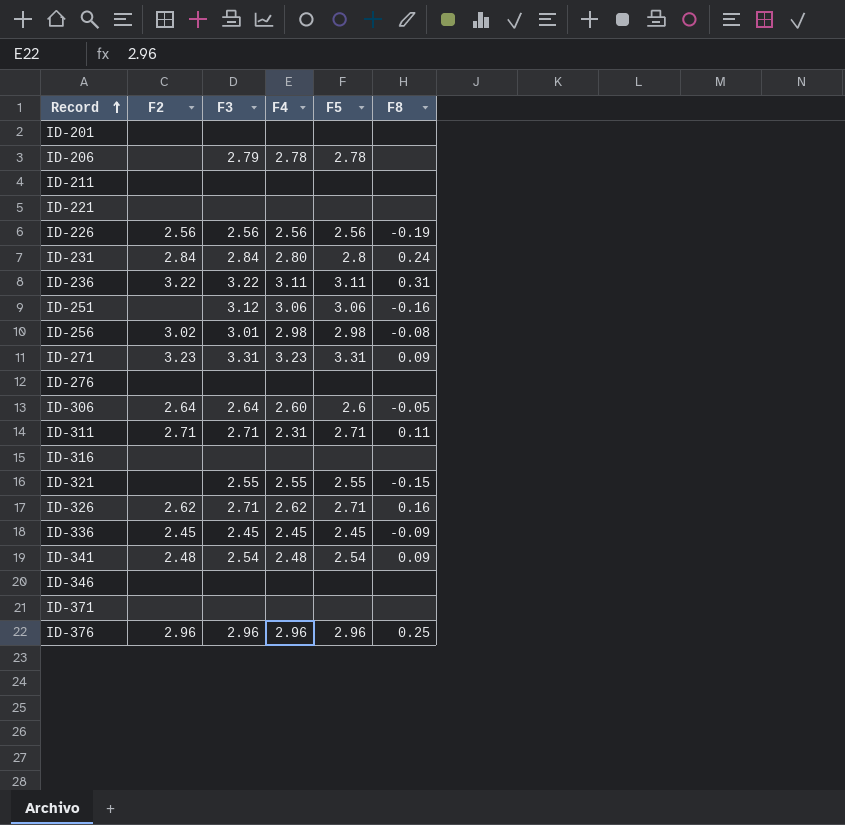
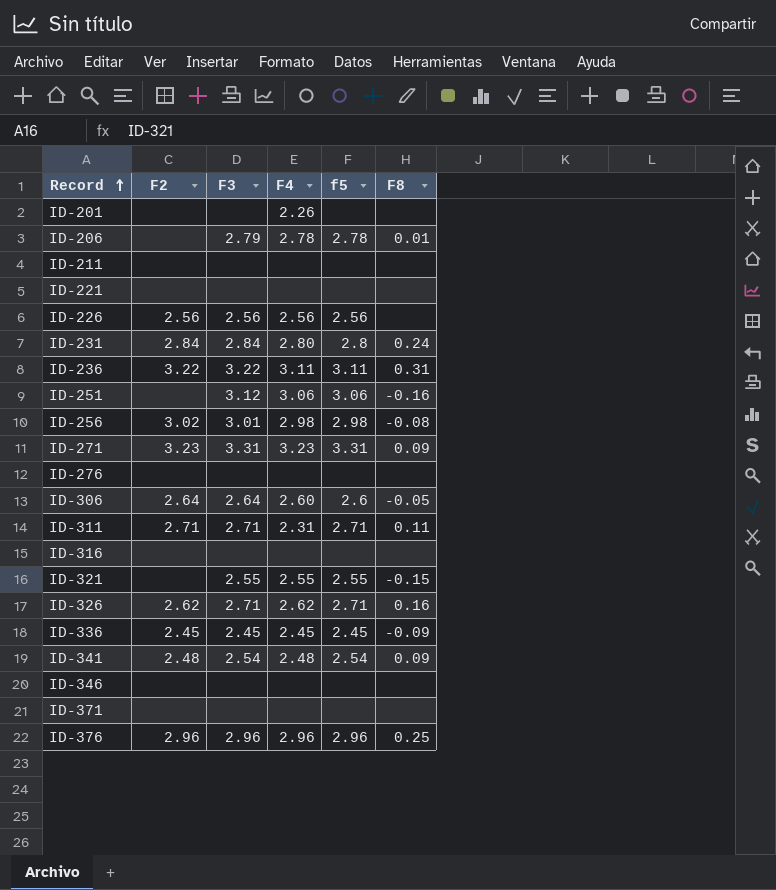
column name: F5 -> f5
ID-201 | F4: none -> 2.26
ID-206 | F8: none -> 0.01
ID-226 | F8: -0.19 -> none

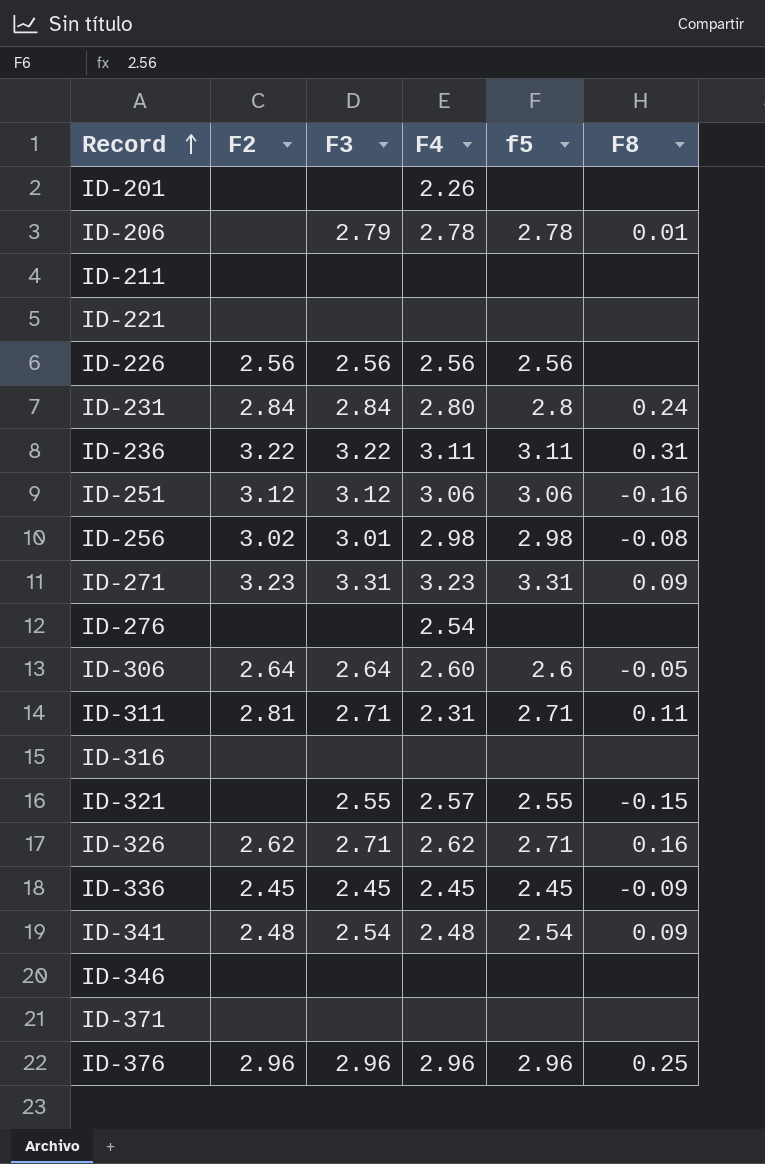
ID-251 | F2: none -> 3.12
ID-276 | F4: none -> 2.54
ID-311 | F2: 2.71 -> 2.81
ID-321 | F4: 2.55 -> 2.57

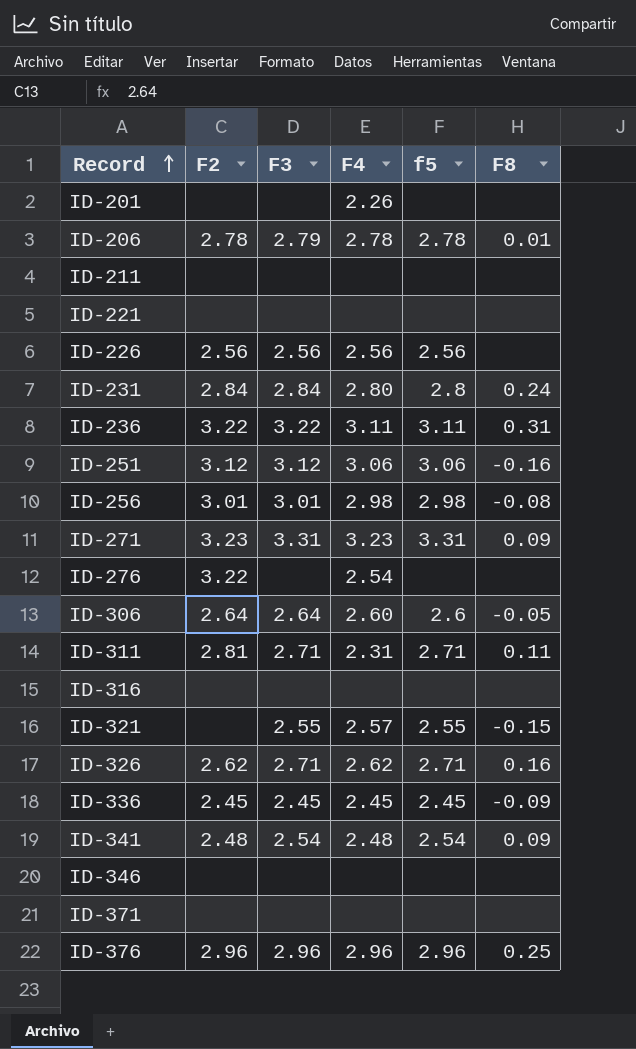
ID-206 | F2: none -> 2.78
ID-256 | F2: 3.02 -> 3.01
ID-276 | F2: none -> 3.22

